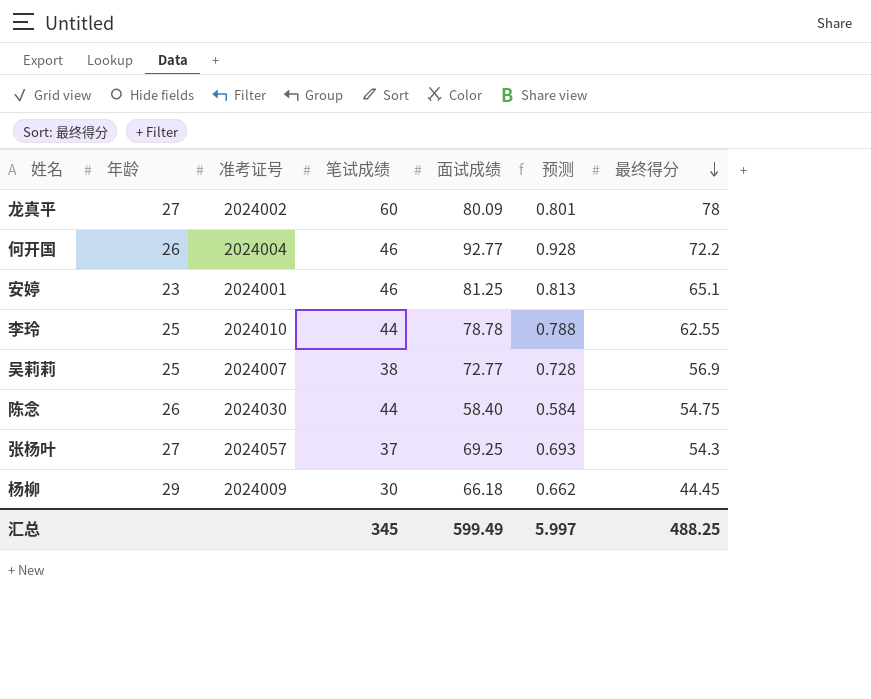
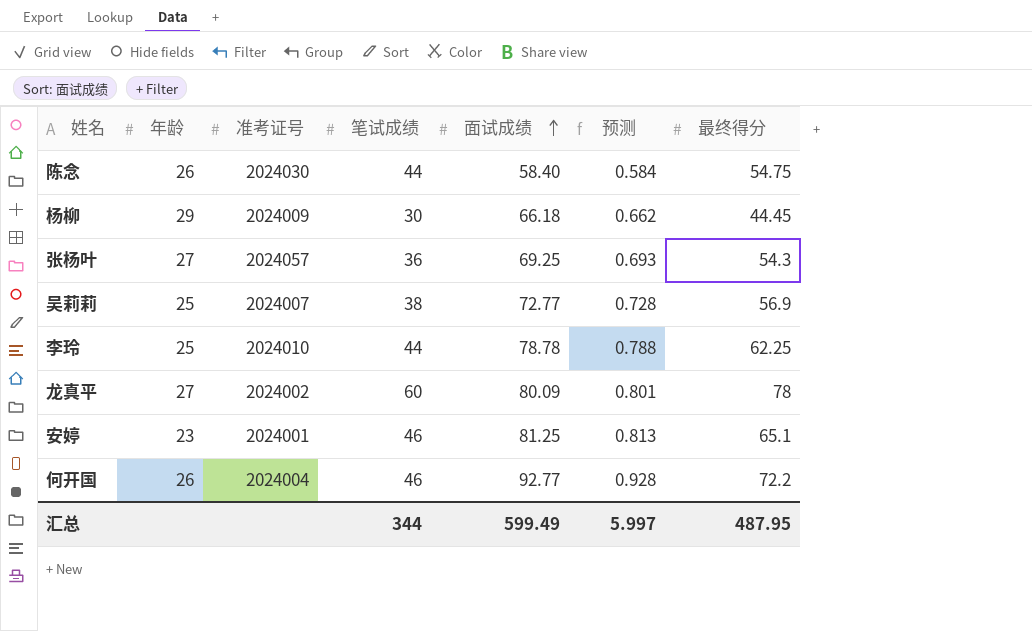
row order: 最终得分 descending -> 面试成绩 ascending
张杨叶 | 笔试成绩: 37 -> 36
李玲 | 最终得分: 62.55 -> 62.25
汇总 | 笔试成绩: 345 -> 344
汇总 | 最终得分: 488.25 -> 487.95

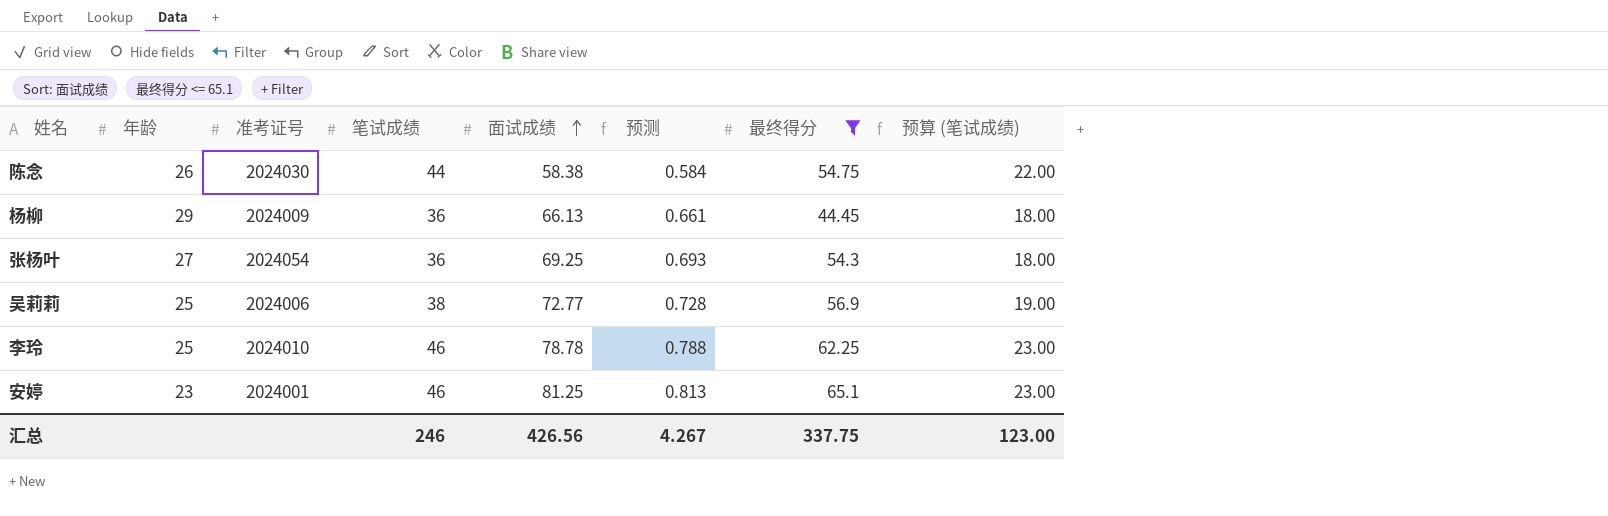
filter: none -> 最终得分 <= 65.1
column 预算 (笔试成绩) | formula: none -> [笔试成绩] * 0.5
陈念 | 面试成绩: 58.40 -> 58.38
杨柳 | 笔试成绩: 30 -> 36
杨柳 | 面试成绩: 66.18 -> 66.13
杨柳 | 预测: 0.662 -> 0.661
张杨叶 | 准考证号: 2024057 -> 2024054
吴莉莉 | 准考证号: 2024007 -> 2024006
李玲 | 笔试成绩: 44 -> 46
汇总 | 笔试成绩: 344 -> 246
汇总 | 面试成绩: 599.49 -> 426.56
汇总 | 预测: 5.997 -> 4.267
汇总 | 最终得分: 487.95 -> 337.75

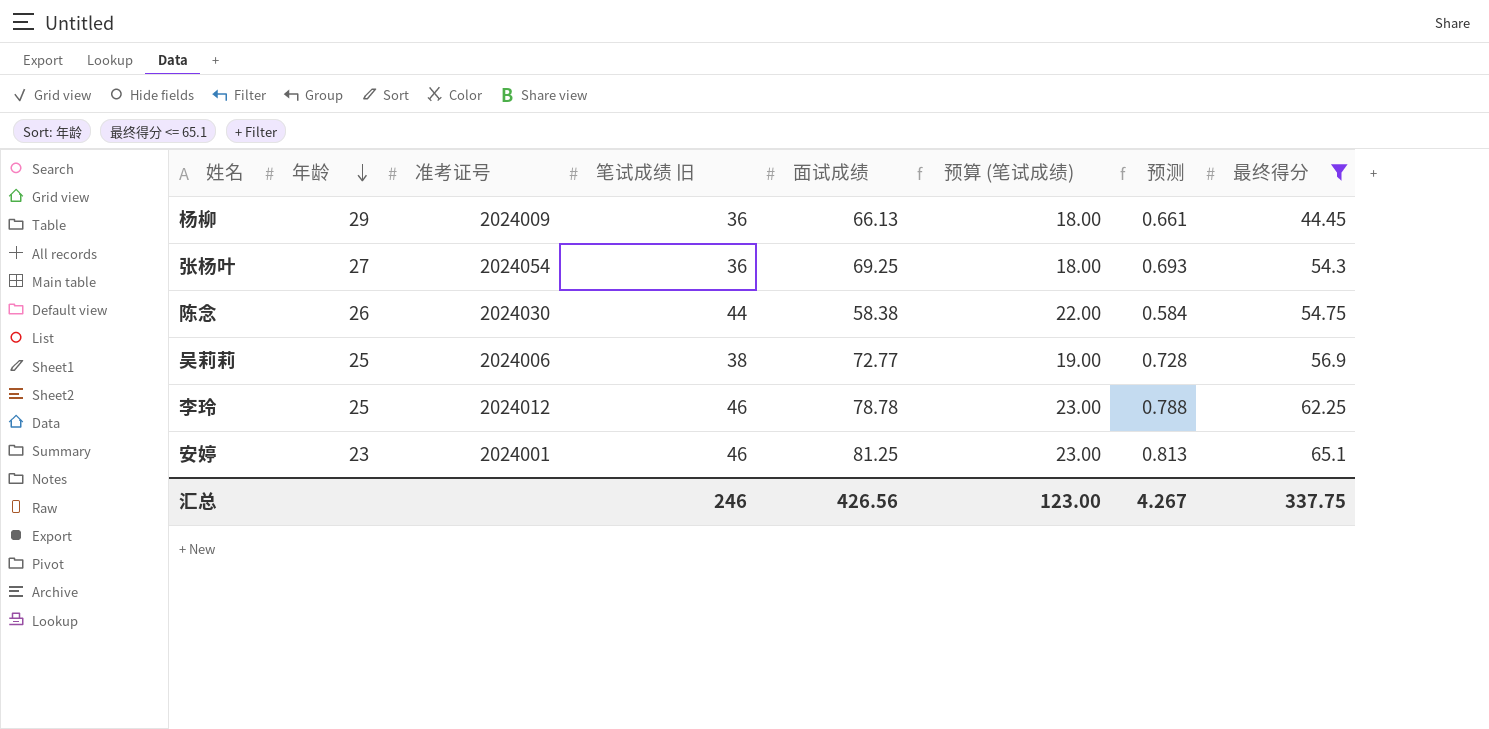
row order: 面试成绩 ascending -> 年龄 descending
column name: 笔试成绩 -> 笔试成绩 旧
column 预算 (笔试成绩) | position: 8 -> 6
李玲 | 准考证号: 2024010 -> 2024012

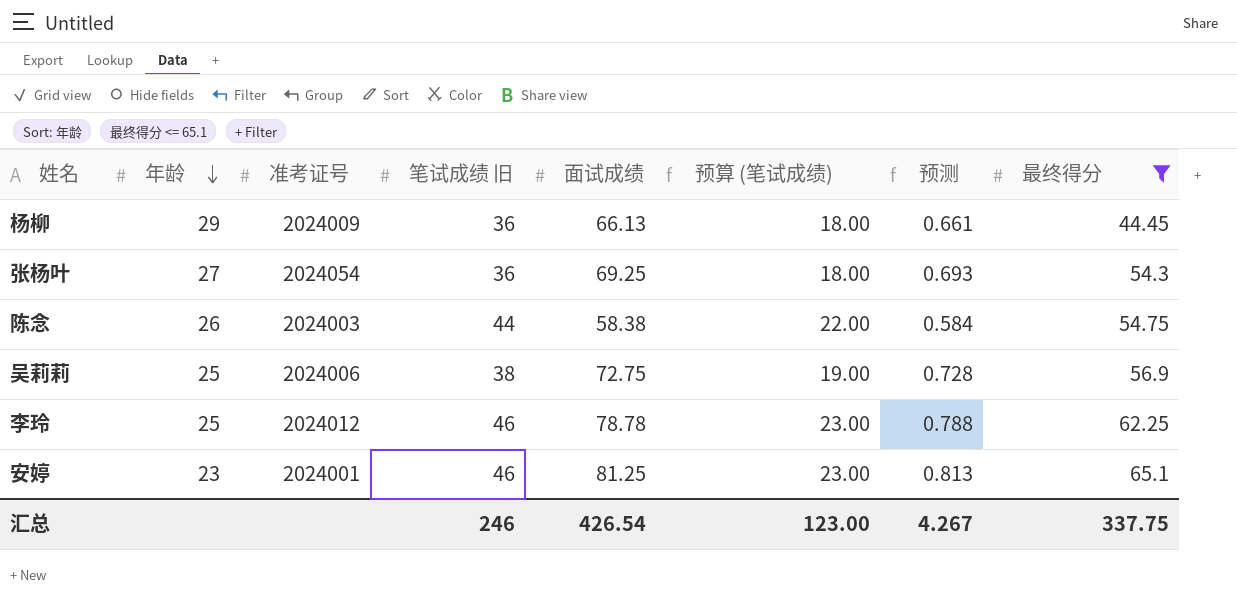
陈念 | 准考证号: 2024030 -> 2024003
吴莉莉 | 面试成绩: 72.77 -> 72.75
汇总 | 面试成绩: 426.56 -> 426.54

